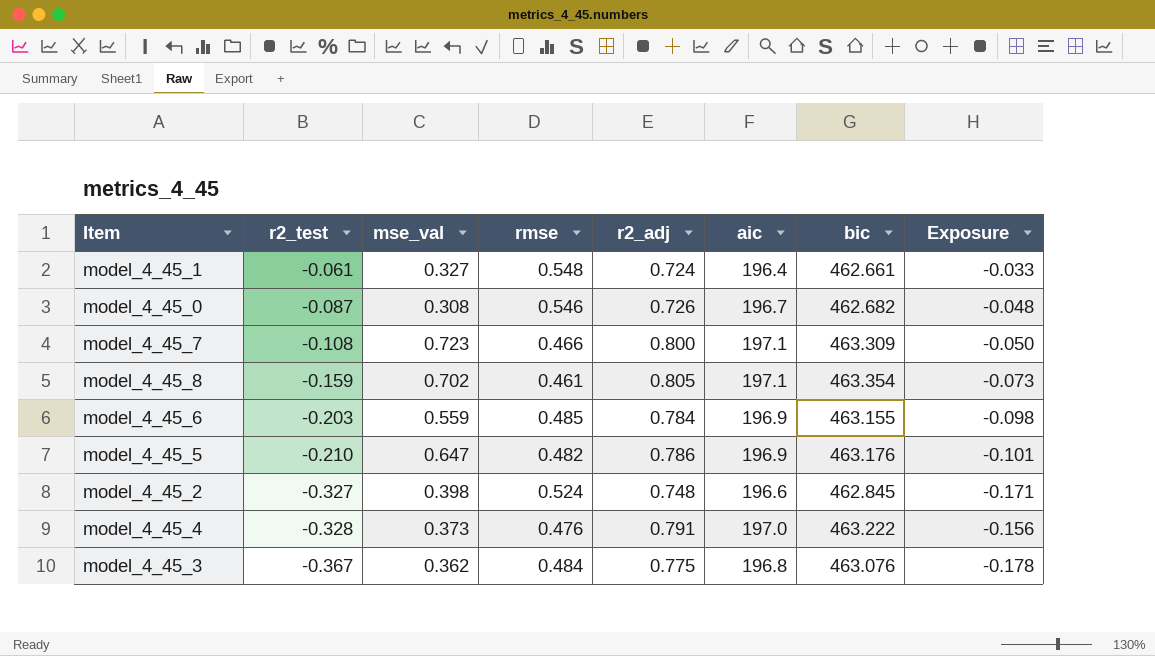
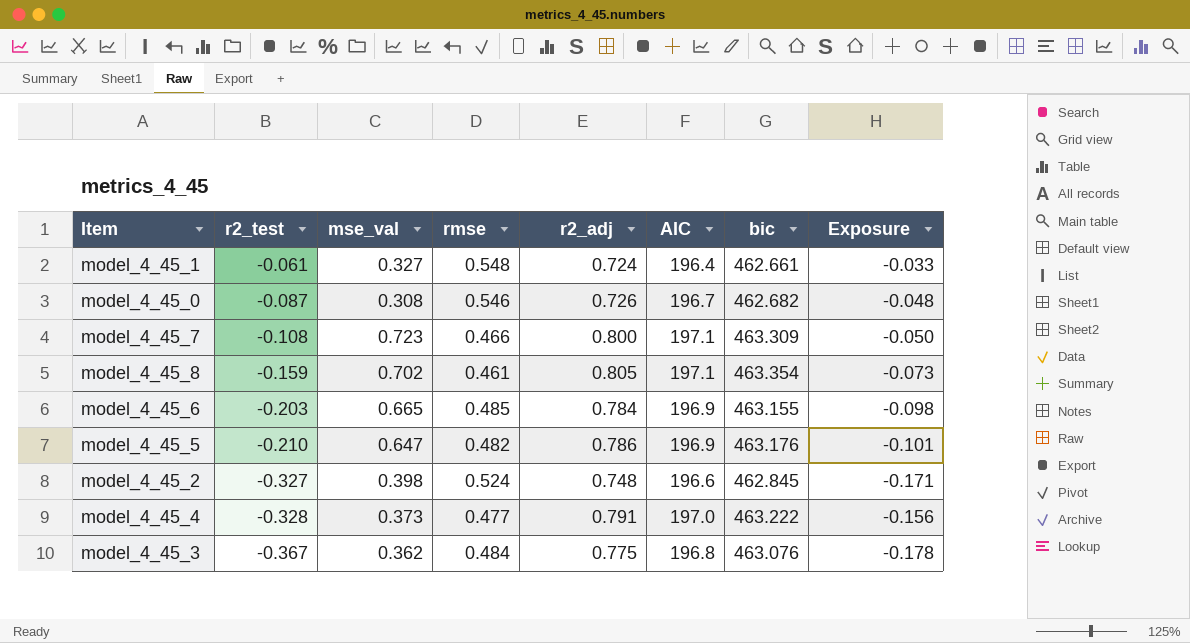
column name: aic -> AIC
model_4_45_6 | mse_val: 0.559 -> 0.665
model_4_45_4 | rmse: 0.476 -> 0.477

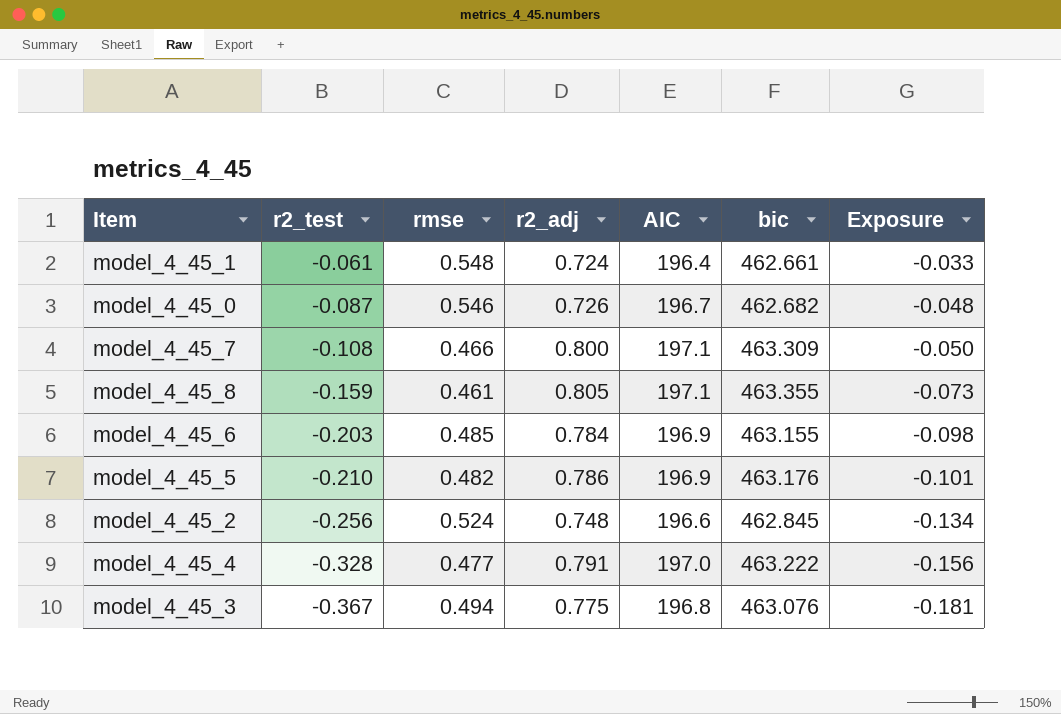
column mse_val | position: 3 -> none
model_4_45_8 | bic: 463.354 -> 463.355
model_4_45_2 | r2_test: -0.327 -> -0.256
model_4_45_2 | Exposure: -0.171 -> -0.134
model_4_45_3 | rmse: 0.484 -> 0.494
model_4_45_3 | Exposure: -0.178 -> -0.181

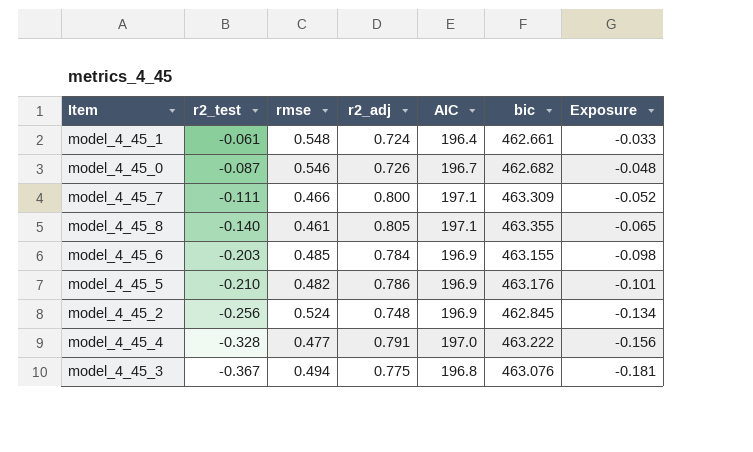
model_4_45_7 | r2_test: -0.108 -> -0.111
model_4_45_7 | Exposure: -0.050 -> -0.052
model_4_45_8 | r2_test: -0.159 -> -0.140
model_4_45_8 | Exposure: -0.073 -> -0.065
model_4_45_2 | AIC: 196.6 -> 196.9

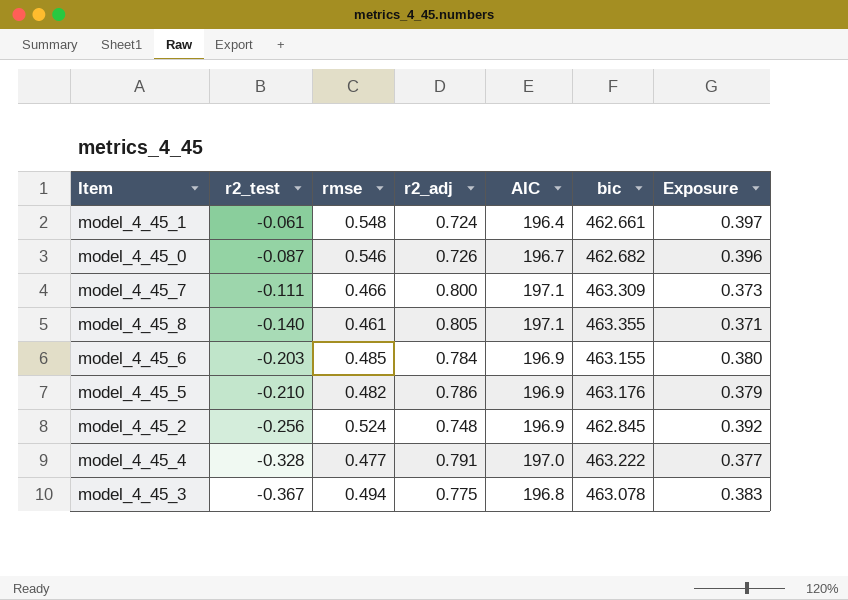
column Exposure | formula: [r2_test] * [rmse] -> [rmse] * [r2_adj]
model_4_45_3 | bic: 463.076 -> 463.078

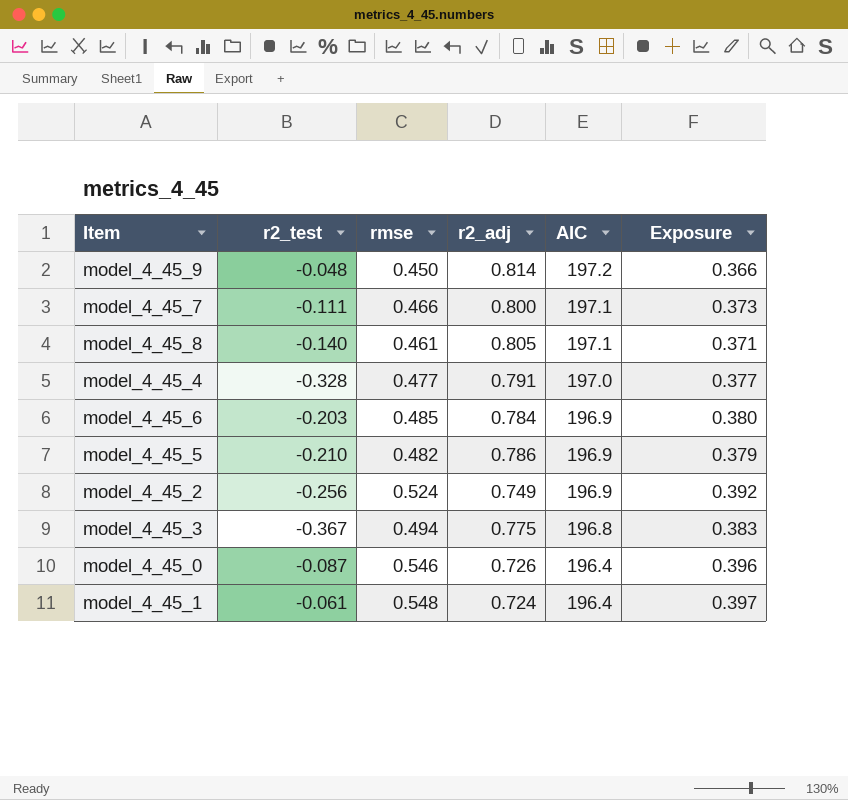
row order: r2_test descending -> AIC descending
column bic | position: 6 -> none
row model_4_45_9: none -> -0.048 | 0.450 | 0.814 | 197.2 | 0.366
model_4_45_2 | r2_adj: 0.748 -> 0.749
model_4_45_0 | AIC: 196.7 -> 196.4

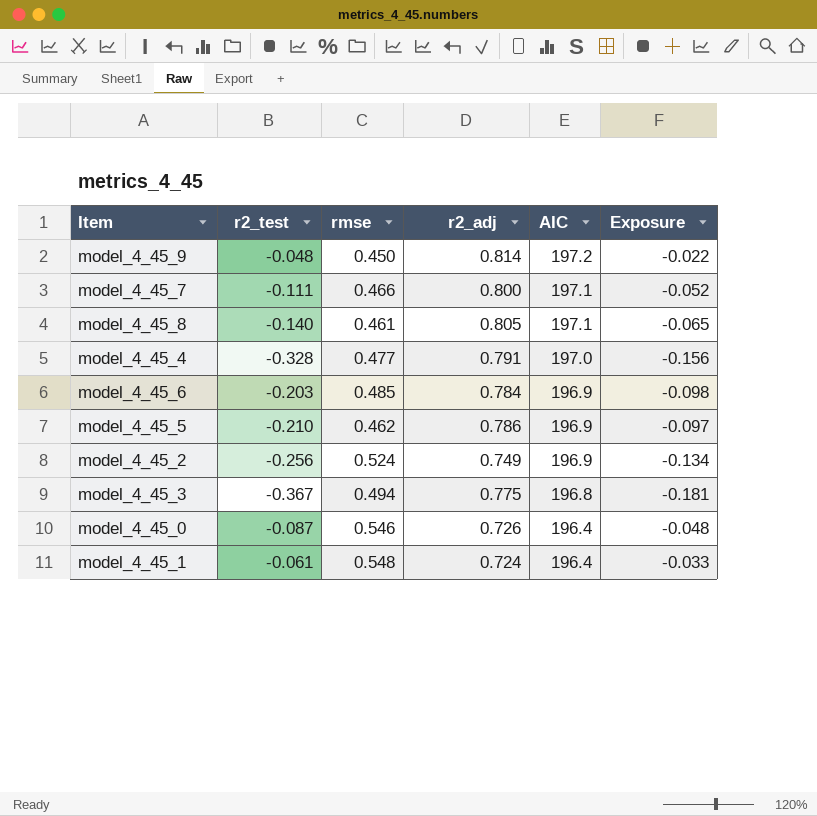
column Exposure | formula: [rmse] * [r2_adj] -> [r2_test] * [rmse]
model_4_45_5 | rmse: 0.482 -> 0.462

